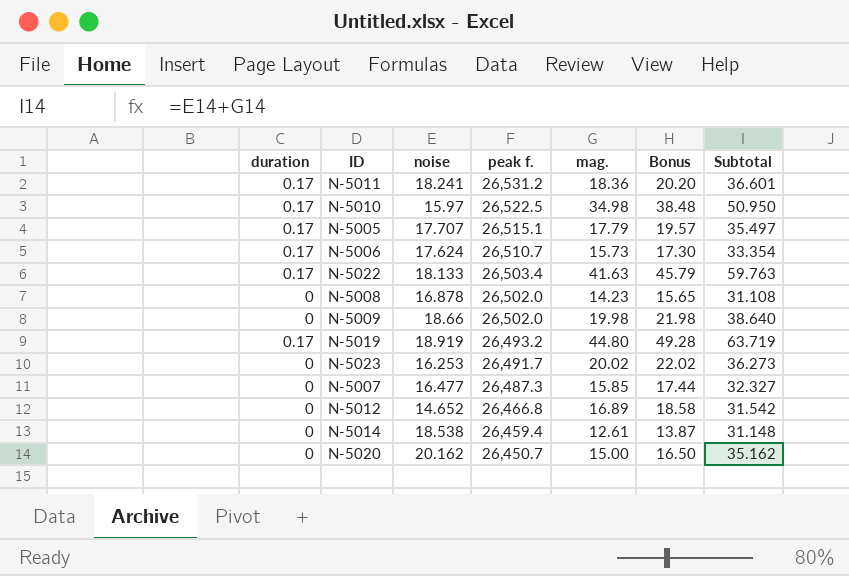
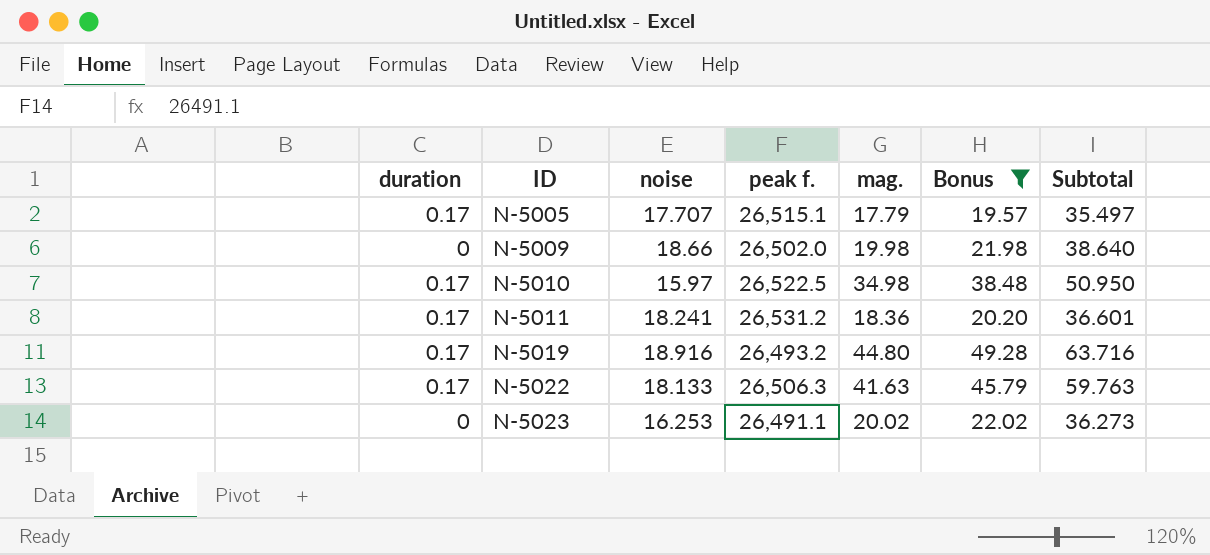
filter: none -> Bonus >= 19.57
row order: peak f. descending -> ID ascending
N-5019 | noise: 18.919 -> 18.916
N-5019 | Subtotal: 63.719 -> 63.716
N-5022 | peak f.: 26,503.4 -> 26,506.3
N-5023 | peak f.: 26,491.7 -> 26,491.1

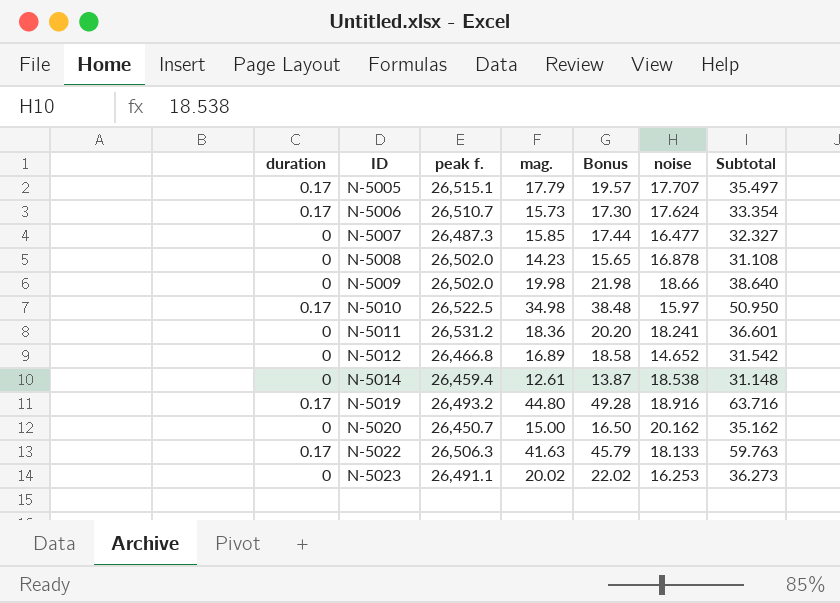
filter: Bonus >= 19.57 -> none
column noise | position: 3 -> 6
N-5011 | duration: 0.17 -> 0

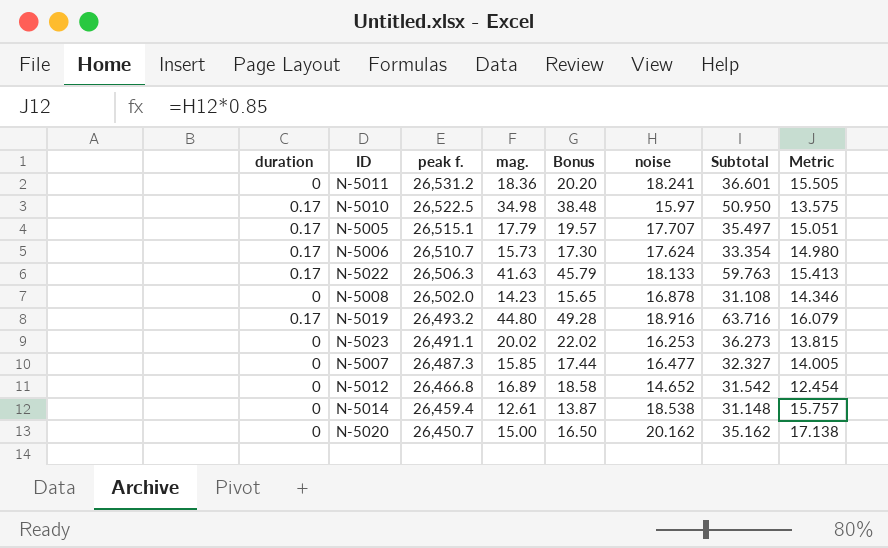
row order: ID ascending -> peak f. descending
column Metric | formula: none -> [noise] * 0.85
row N-5009: 0 | 26,502.0 | 19.98 | 21.98 | 18.66 | 38.640 -> none

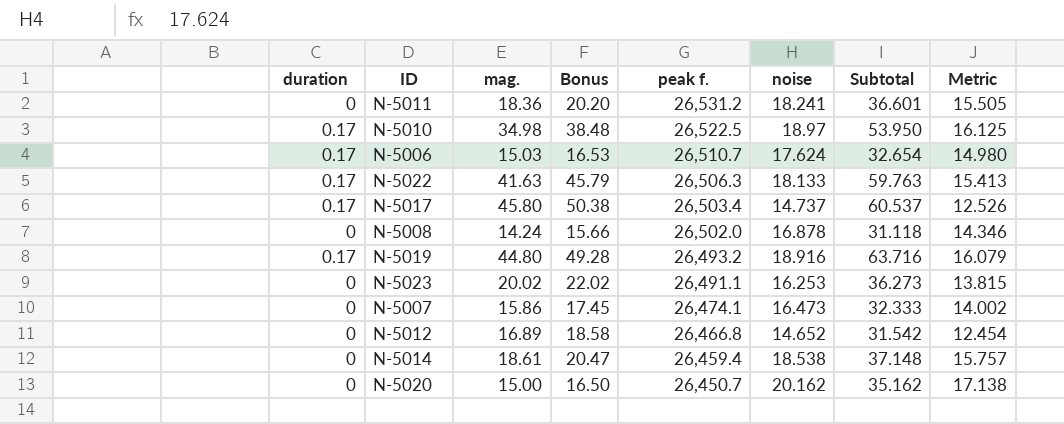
column peak f. | position: 3 -> 5
row N-5005: 0.17 | 26,515.1 | 17.79 | 19.57 | 17.707 | 35.497 | 15.051 -> none
N-5010 | noise: 15.97 -> 18.97
N-5010 | Subtotal: 50.950 -> 53.950
N-5010 | Metric: 13.575 -> 16.125
N-5006 | mag.: 15.73 -> 15.03
N-5006 | Bonus: 17.30 -> 16.53
N-5006 | Subtotal: 33.354 -> 32.654
row N-5017: none -> 0.17 | 45.80 | 50.38 | 26,503.4 | 14.737 | 60.537 | 12.526
N-5008 | mag.: 14.23 -> 14.24
N-5008 | Bonus: 15.65 -> 15.66
N-5008 | Subtotal: 31.108 -> 31.118
N-5007 | mag.: 15.85 -> 15.86
N-5007 | Bonus: 17.44 -> 17.45
N-5007 | peak f.: 26,487.3 -> 26,474.1
N-5007 | noise: 16.477 -> 16.473
N-5007 | Subtotal: 32.327 -> 32.333
N-5007 | Metric: 14.005 -> 14.002
N-5014 | mag.: 12.61 -> 18.61
N-5014 | Bonus: 13.87 -> 20.47
N-5014 | Subtotal: 31.148 -> 37.148

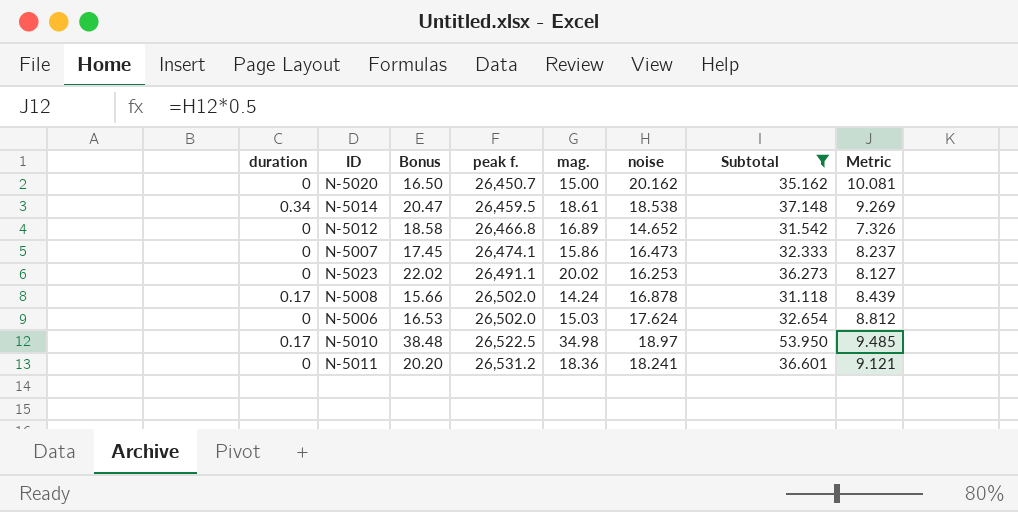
filter: none -> Subtotal <= 53.950
row order: peak f. descending -> peak f. ascending
column mag. | position: 3 -> 5
column Metric | formula: [noise] * 0.85 -> [noise] * 0.5
N-5014 | duration: 0 -> 0.34
N-5014 | peak f.: 26,459.4 -> 26,459.5
N-5008 | duration: 0 -> 0.17
N-5006 | duration: 0.17 -> 0
N-5006 | peak f.: 26,510.7 -> 26,502.0

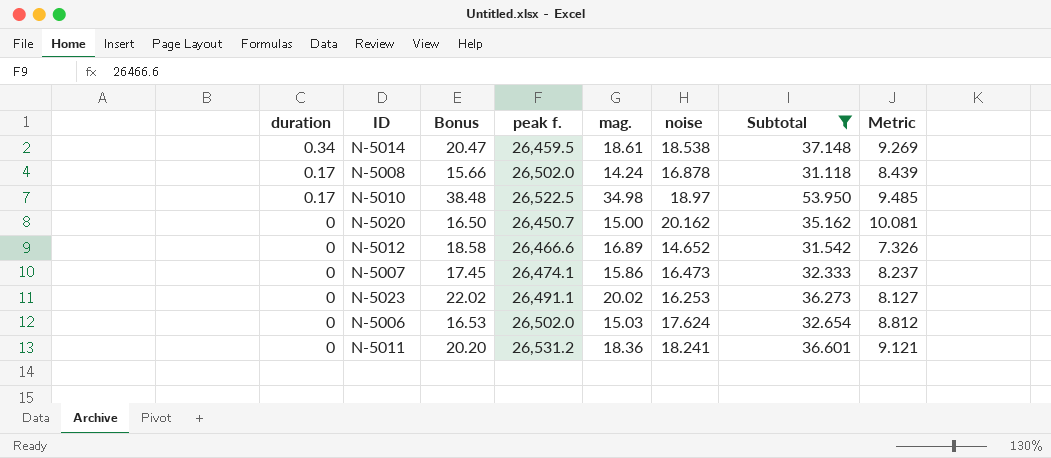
row order: peak f. ascending -> duration descending
N-5012 | peak f.: 26,466.8 -> 26,466.6

